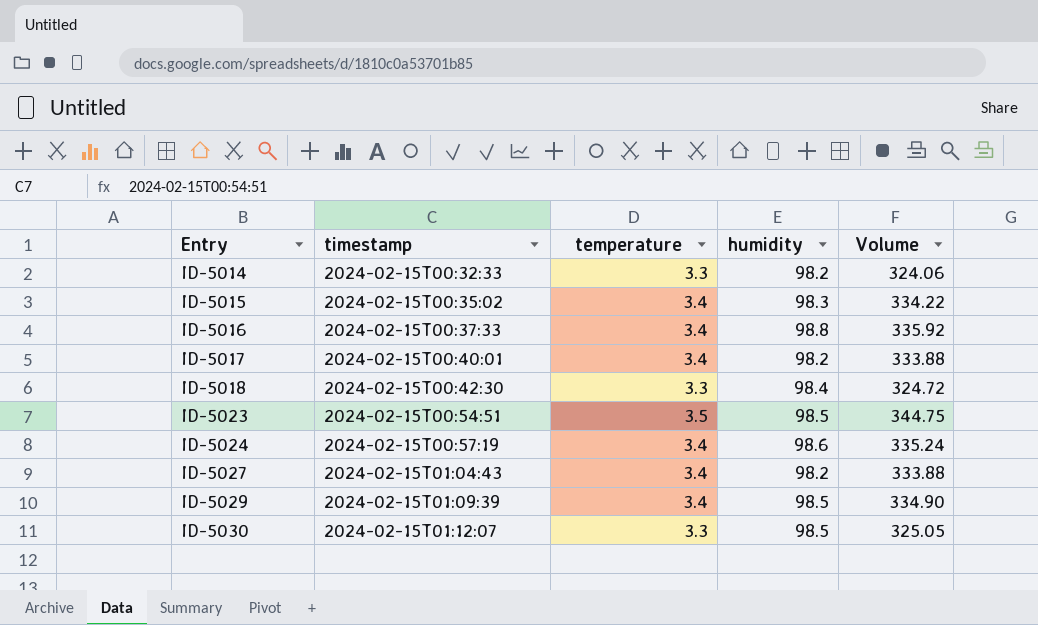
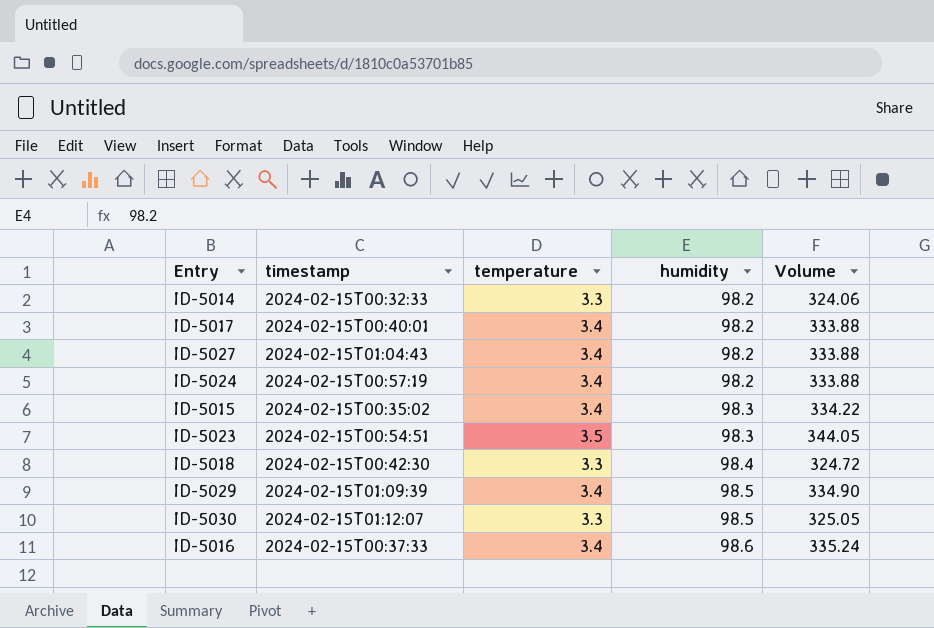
row order: Entry ascending -> humidity ascending
ID-5024 | humidity: 98.6 -> 98.2
ID-5024 | Volume: 335.24 -> 333.88
ID-5023 | humidity: 98.5 -> 98.3
ID-5023 | Volume: 344.75 -> 344.05
ID-5016 | humidity: 98.8 -> 98.6
ID-5016 | Volume: 335.92 -> 335.24

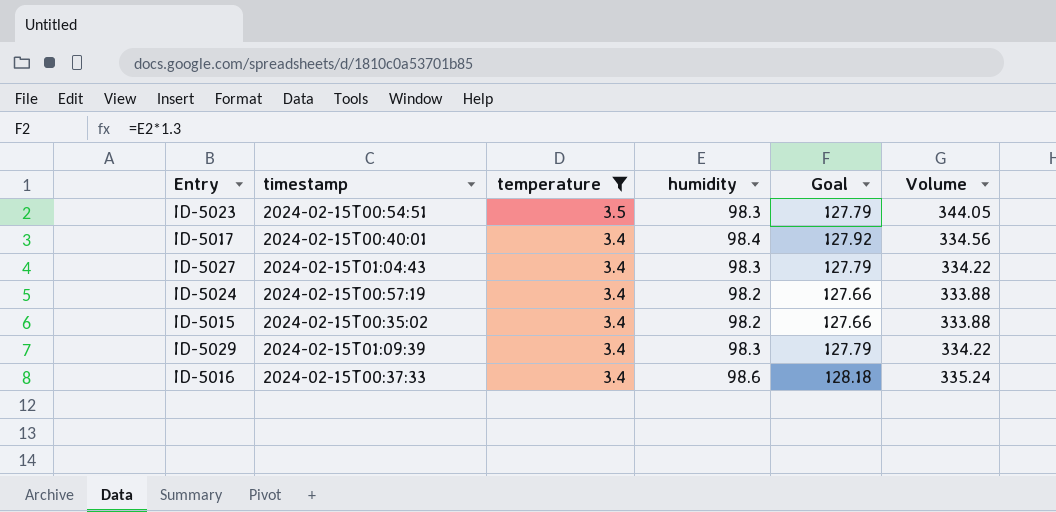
filter: none -> temperature != 3.3
row order: humidity ascending -> temperature descending
column Goal | formula: none -> [humidity] * 1.3
ID-5017 | humidity: 98.2 -> 98.4
ID-5017 | Volume: 333.88 -> 334.56
ID-5027 | humidity: 98.2 -> 98.3
ID-5027 | Volume: 333.88 -> 334.22
ID-5015 | humidity: 98.3 -> 98.2
ID-5015 | Volume: 334.22 -> 333.88
ID-5029 | humidity: 98.5 -> 98.3
ID-5029 | Volume: 334.90 -> 334.22

